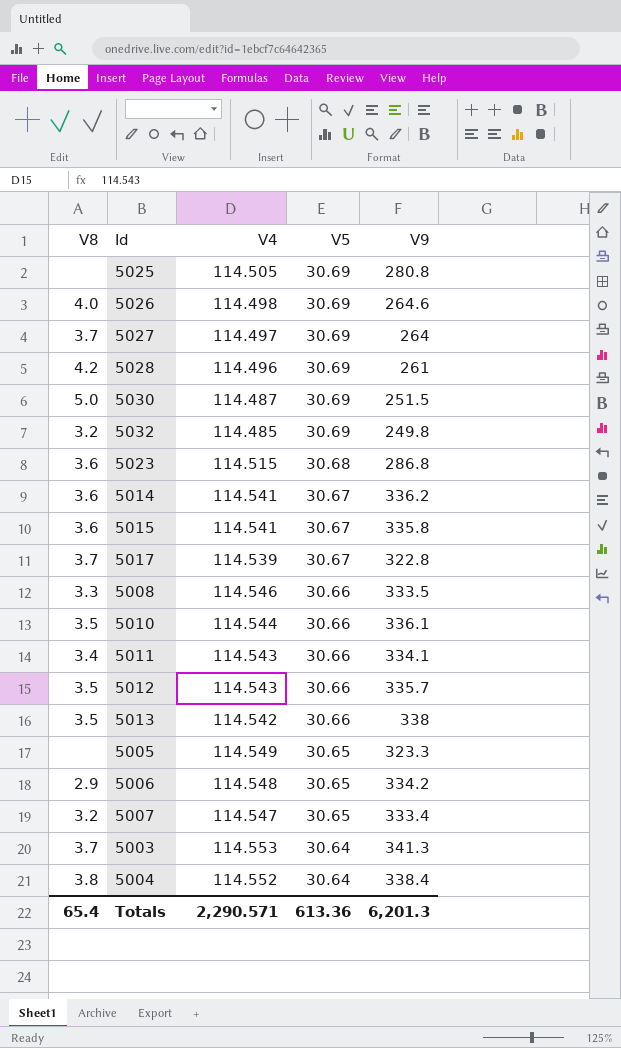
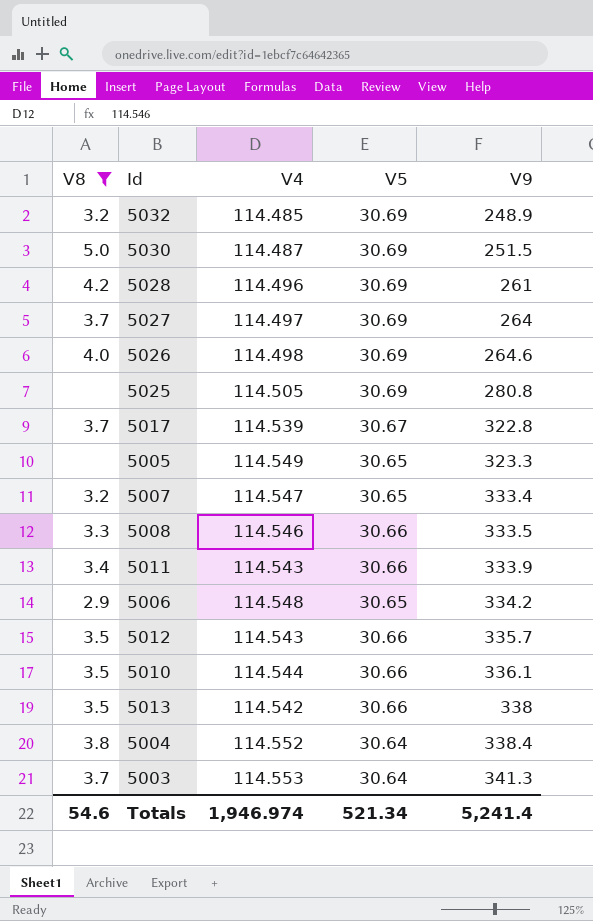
filter: none -> V8 != 3.6
row order: V5 descending -> V9 ascending
5032 | V9: 249.8 -> 248.9
5011 | V9: 334.1 -> 333.9
Totals | V8: 65.4 -> 54.6
Totals | V4: 2,290.571 -> 1,946.974
Totals | V5: 613.36 -> 521.34
Totals | V9: 6,201.3 -> 5,241.4

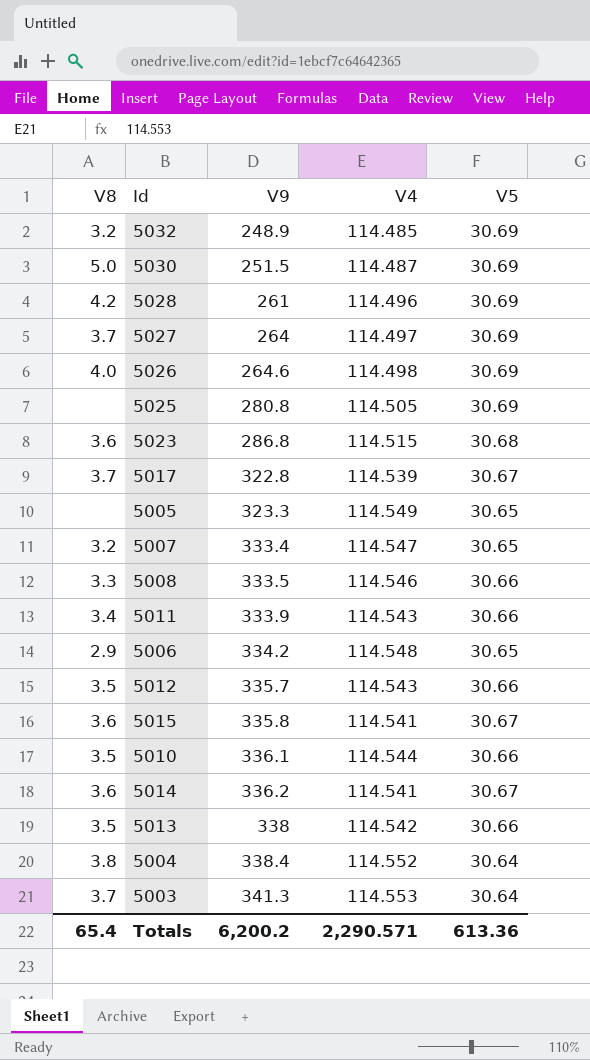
filter: V8 != 3.6 -> none
column V9 | position: 5 -> 3
Totals | V8: 54.6 -> 65.4
Totals | V9: 5,241.4 -> 6,200.2
Totals | V4: 1,946.974 -> 2,290.571
Totals | V5: 521.34 -> 613.36

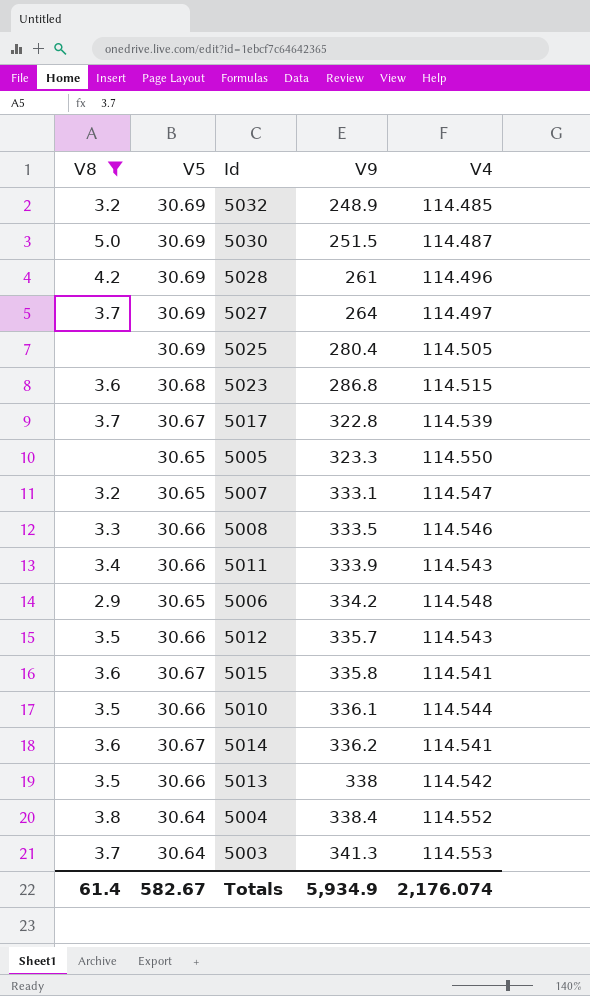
filter: none -> V8 != 4.0
column V5 | position: 5 -> 2
5025 | V9: 280.8 -> 280.4
5005 | V4: 114.549 -> 114.550
5007 | V9: 333.4 -> 333.1
Totals | V8: 65.4 -> 61.4
Totals | V5: 613.36 -> 582.67
Totals | V9: 6,200.2 -> 5,934.9
Totals | V4: 2,290.571 -> 2,176.074

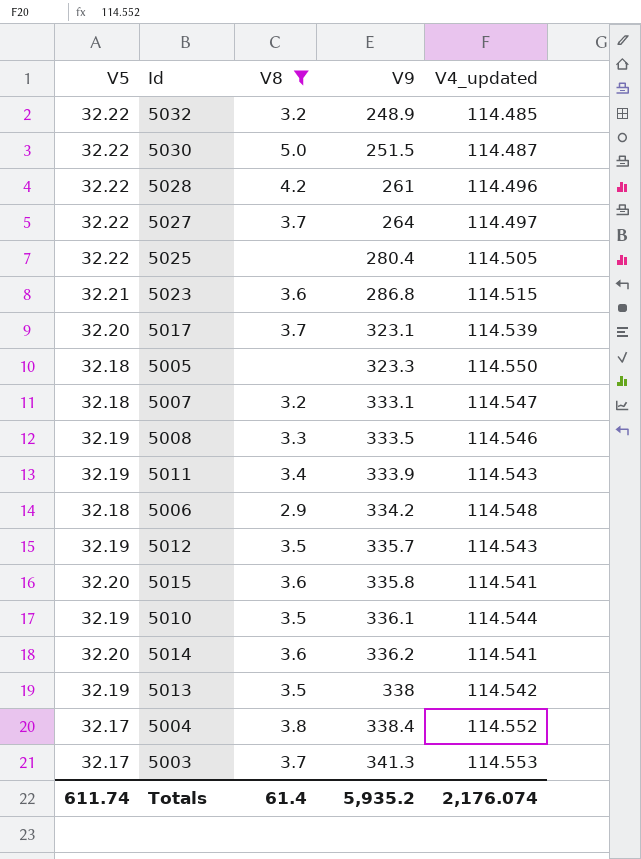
column V8 | position: 1 -> 3
column name: V4 -> V4_updated
5032 | V5: 30.69 -> 32.22
5030 | V5: 30.69 -> 32.22
5028 | V5: 30.69 -> 32.22
5027 | V5: 30.69 -> 32.22
5025 | V5: 30.69 -> 32.22
5023 | V5: 30.68 -> 32.21
5017 | V5: 30.67 -> 32.20
5017 | V9: 322.8 -> 323.1
5005 | V5: 30.65 -> 32.18
5007 | V5: 30.65 -> 32.18
5008 | V5: 30.66 -> 32.19
5011 | V5: 30.66 -> 32.19
5006 | V5: 30.65 -> 32.18
5012 | V5: 30.66 -> 32.19
5015 | V5: 30.67 -> 32.20
5010 | V5: 30.66 -> 32.19
5014 | V5: 30.67 -> 32.20
5013 | V5: 30.66 -> 32.19
5004 | V5: 30.64 -> 32.17
5003 | V5: 30.64 -> 32.17
Totals | V5: 582.67 -> 611.74
Totals | V9: 5,934.9 -> 5,935.2

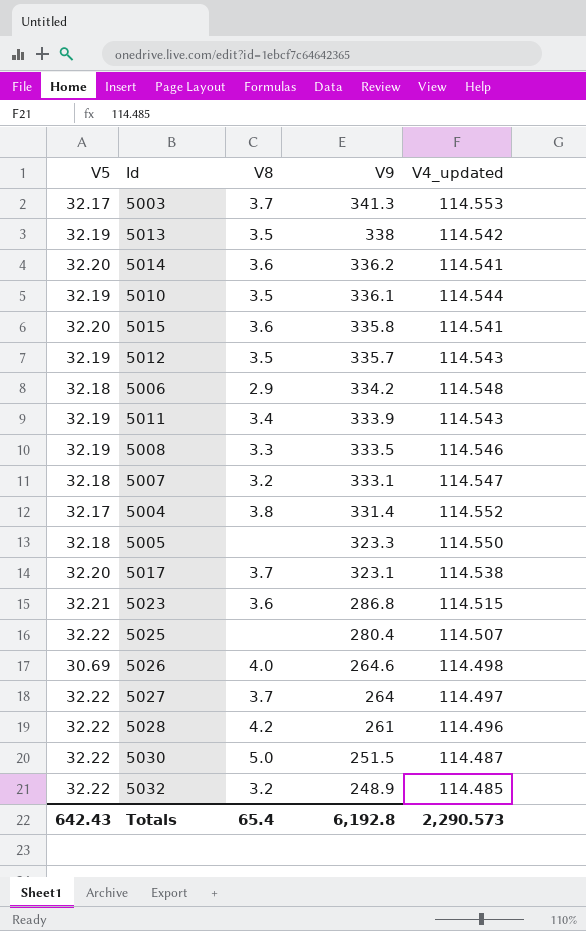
filter: V8 != 4.0 -> none
row order: V9 ascending -> V9 descending
5004 | V9: 338.4 -> 331.4
5017 | V4_updated: 114.539 -> 114.538
5025 | V4_updated: 114.505 -> 114.507
Totals | V5: 611.74 -> 642.43
Totals | V8: 61.4 -> 65.4
Totals | V9: 5,935.2 -> 6,192.8
Totals | V4_updated: 2,176.074 -> 2,290.573

